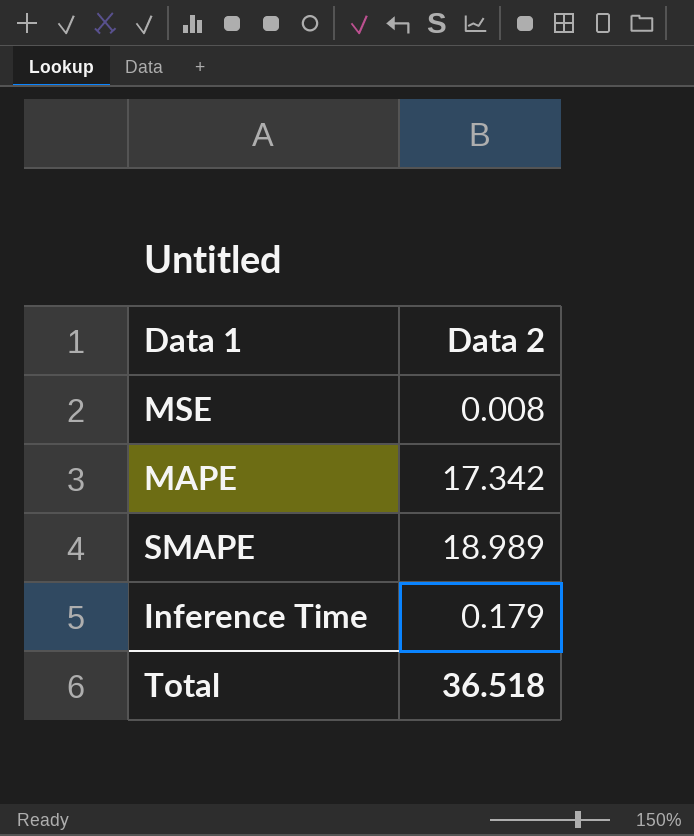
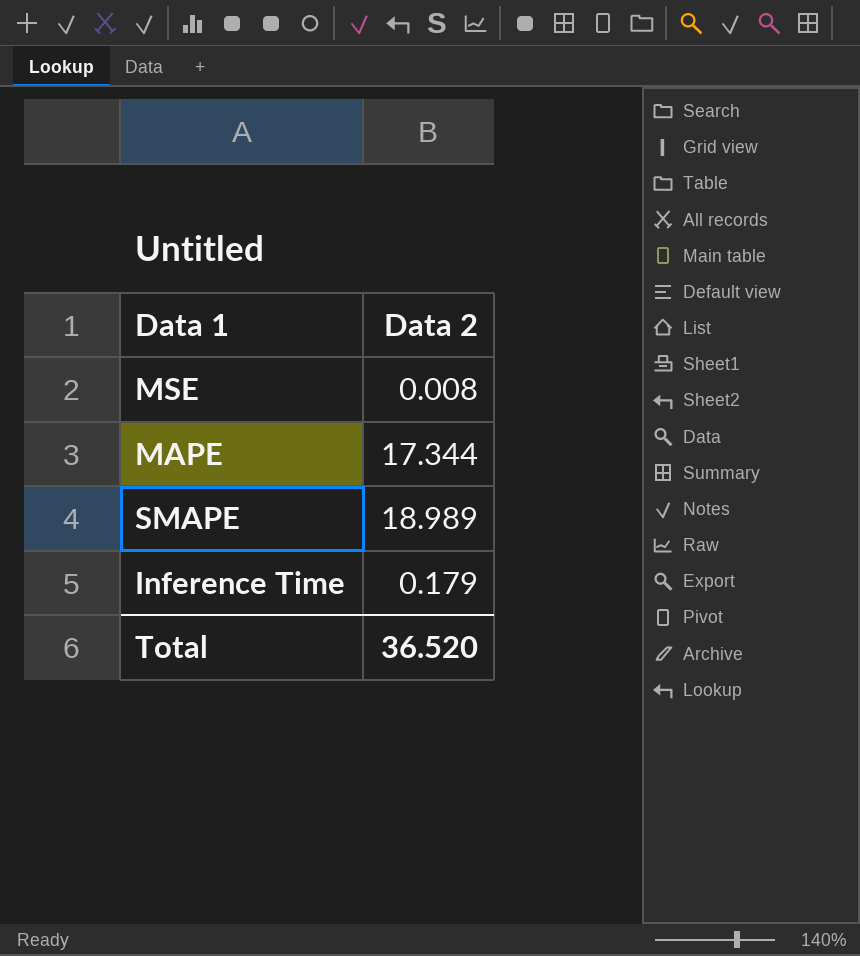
MAPE | Data 2: 17.342 -> 17.344
Total | Data 2: 36.518 -> 36.520

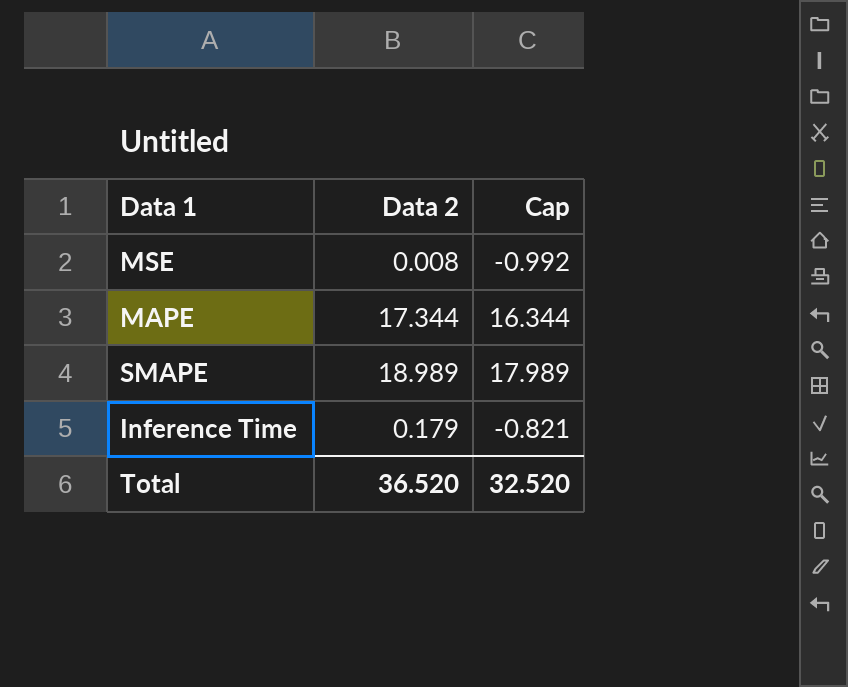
column Cap | formula: none -> [Data 2] - 1

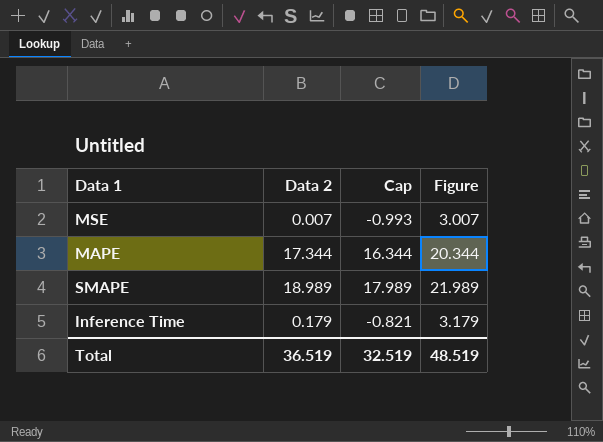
column Figure | formula: none -> [Data 2] + 3
MSE | Data 2: 0.008 -> 0.007
MSE | Cap: -0.992 -> -0.993
Total | Data 2: 36.520 -> 36.519
Total | Cap: 32.520 -> 32.519

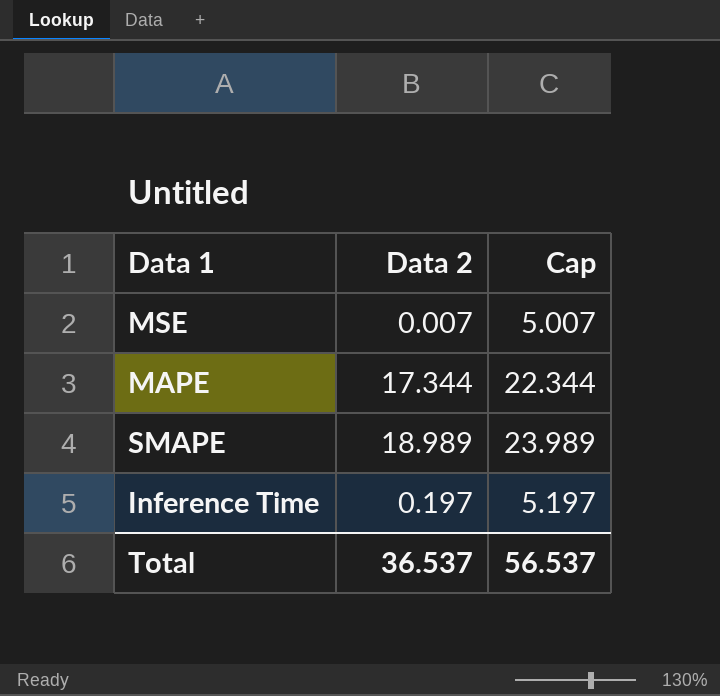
column Figure | formula: [Data 2] + 3 -> none
column Cap | formula: [Data 2] - 1 -> [Data 2] + 5
Inference Time | Data 2: 0.179 -> 0.197
Total | Data 2: 36.519 -> 36.537
Total | Cap: 32.519 -> 56.537

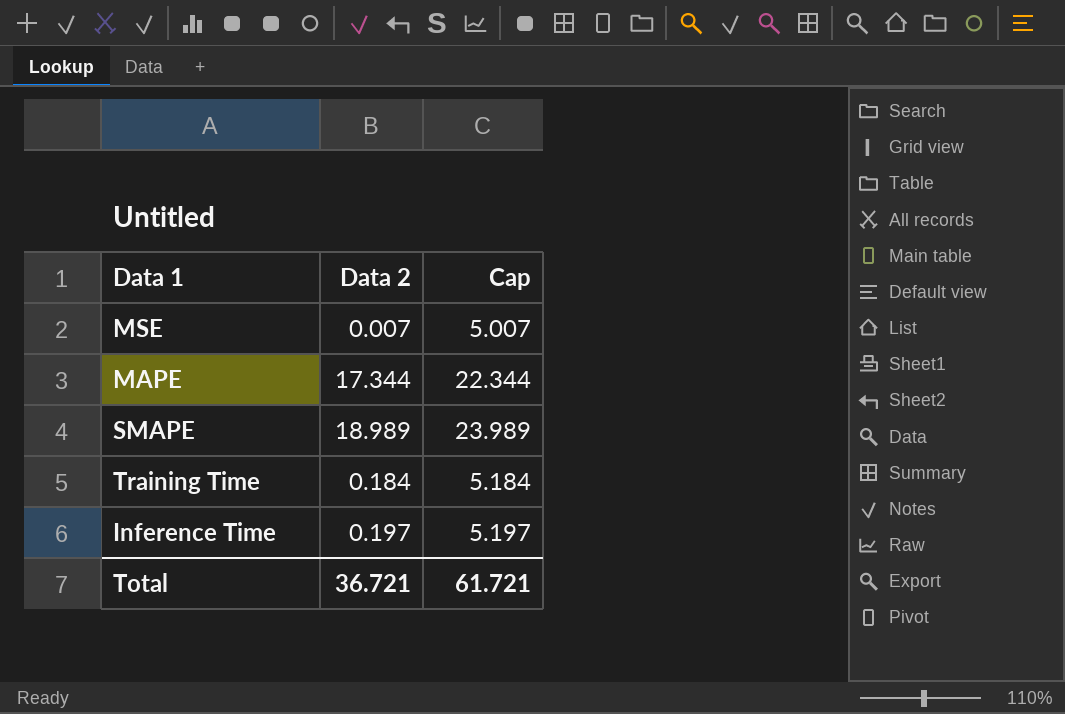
row Training Time: none -> 0.184 | 5.184
Total | Data 2: 36.537 -> 36.721
Total | Cap: 56.537 -> 61.721

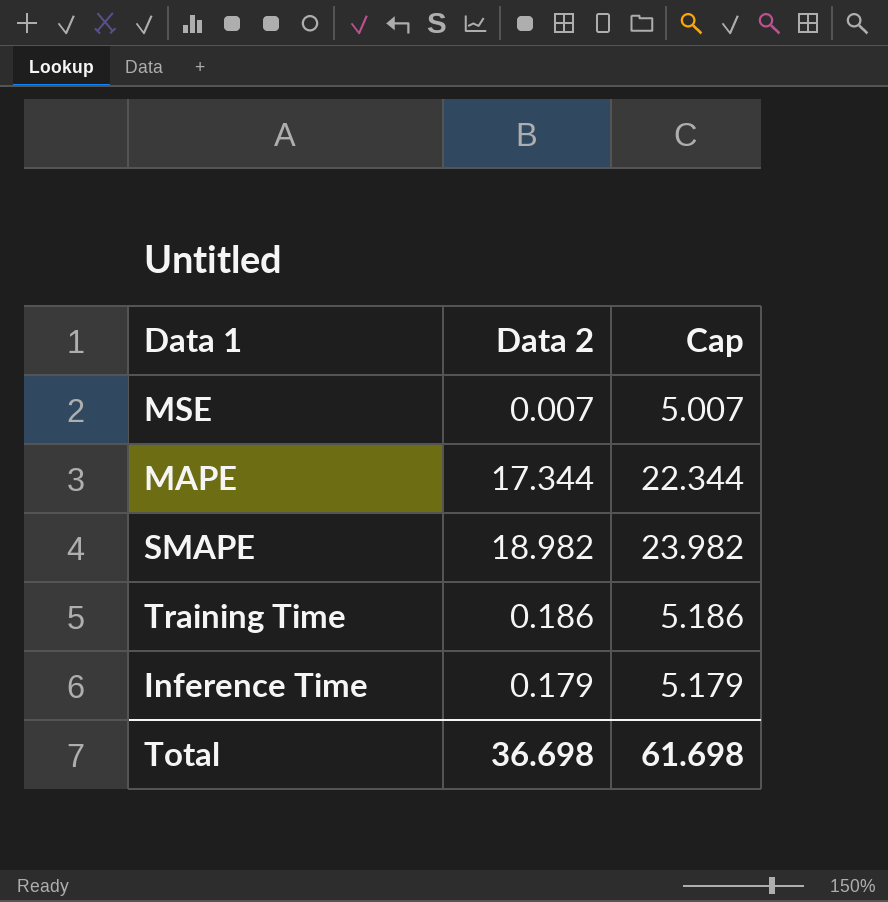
SMAPE | Data 2: 18.989 -> 18.982
SMAPE | Cap: 23.989 -> 23.982
Training Time | Data 2: 0.184 -> 0.186
Training Time | Cap: 5.184 -> 5.186
Inference Time | Data 2: 0.197 -> 0.179
Inference Time | Cap: 5.197 -> 5.179
Total | Data 2: 36.721 -> 36.698
Total | Cap: 61.721 -> 61.698

